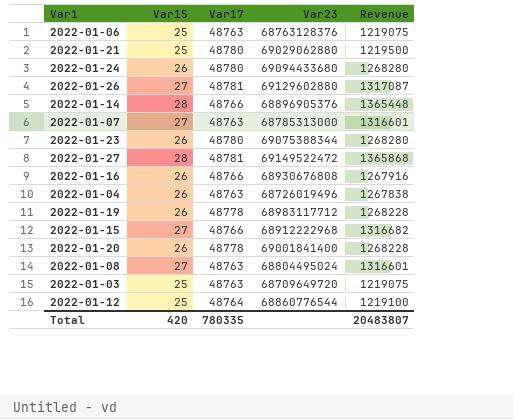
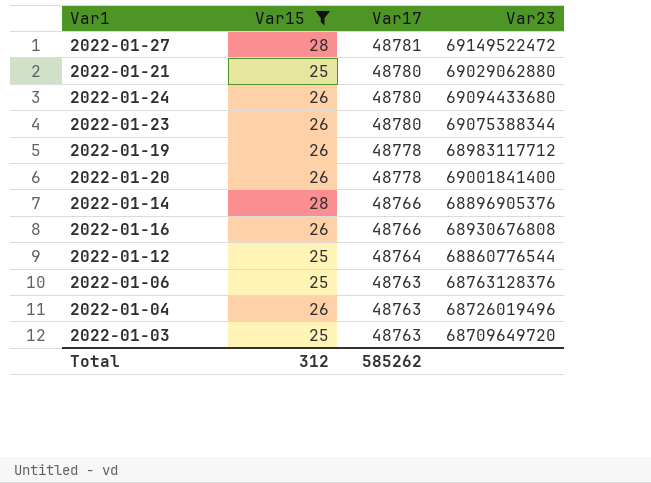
filter: none -> Var15 != 27
row order: none -> Var17 descending
column Revenue | formula: [Var15] * [Var17] -> none
Total | Var15: 420 -> 312
Total | Var17: 780335 -> 585262

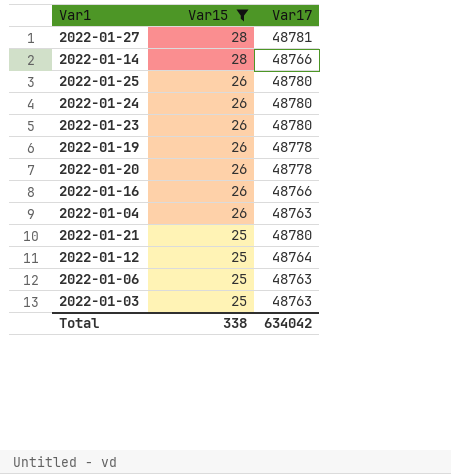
row order: Var17 descending -> Var15 descending
column Var23 | position: 4 -> none
row 2022-01-25: none -> 26 | 48780
Total | Var15: 312 -> 338
Total | Var17: 585262 -> 634042

